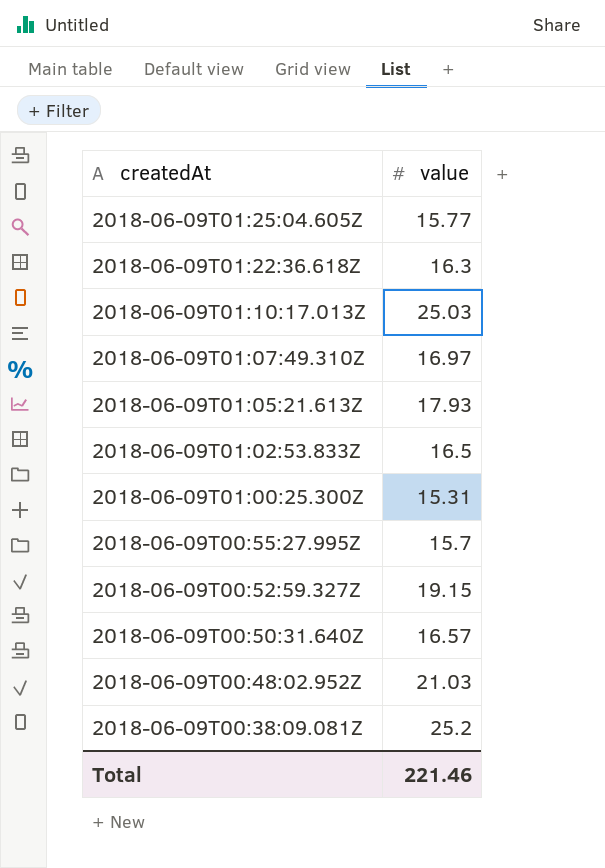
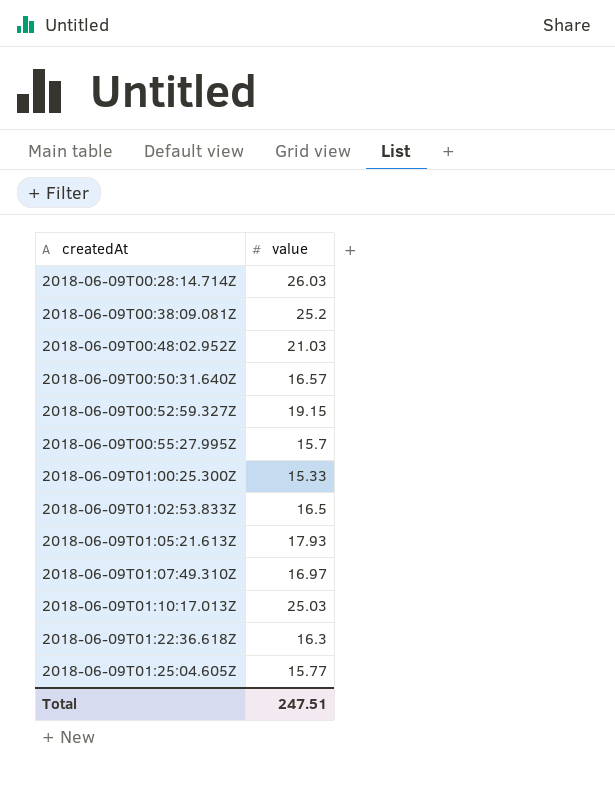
row order: createdAt descending -> createdAt ascending
row 2018-06-09T00:28:14.714Z: none -> 26.03
2018-06-09T01:00:25.300Z | value: 15.31 -> 15.33
Total | value: 221.46 -> 247.51

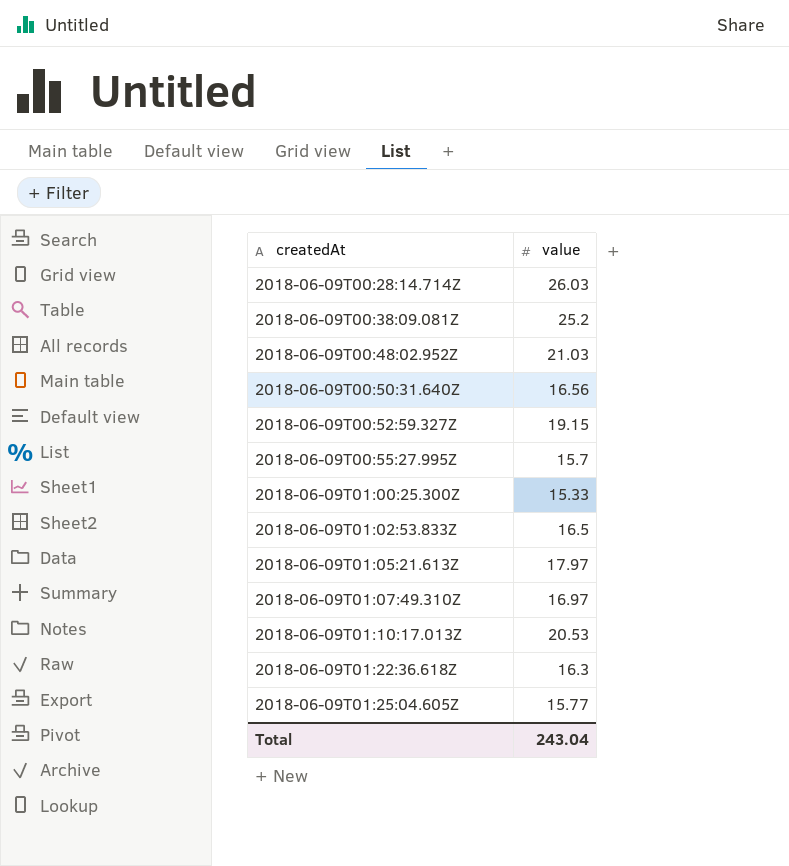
2018-06-09T00:50:31.640Z | value: 16.57 -> 16.56
2018-06-09T01:05:21.613Z | value: 17.93 -> 17.97
2018-06-09T01:10:17.013Z | value: 25.03 -> 20.53
Total | value: 247.51 -> 243.04

